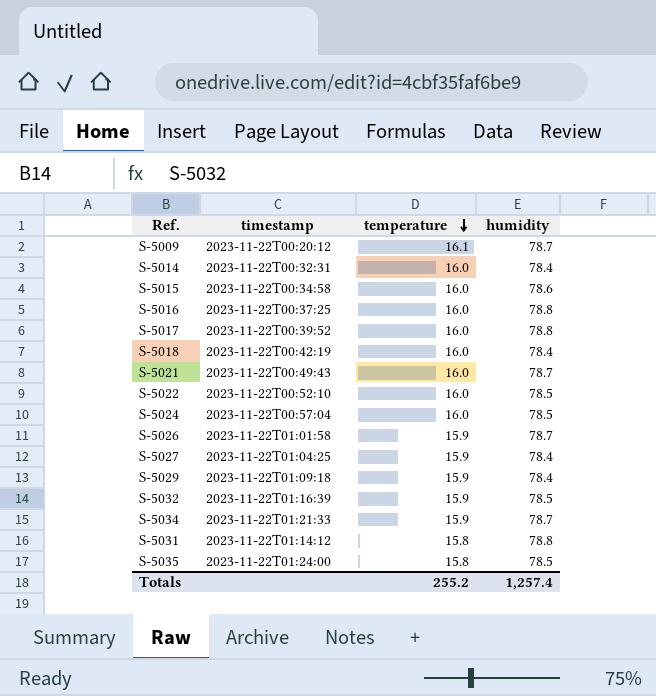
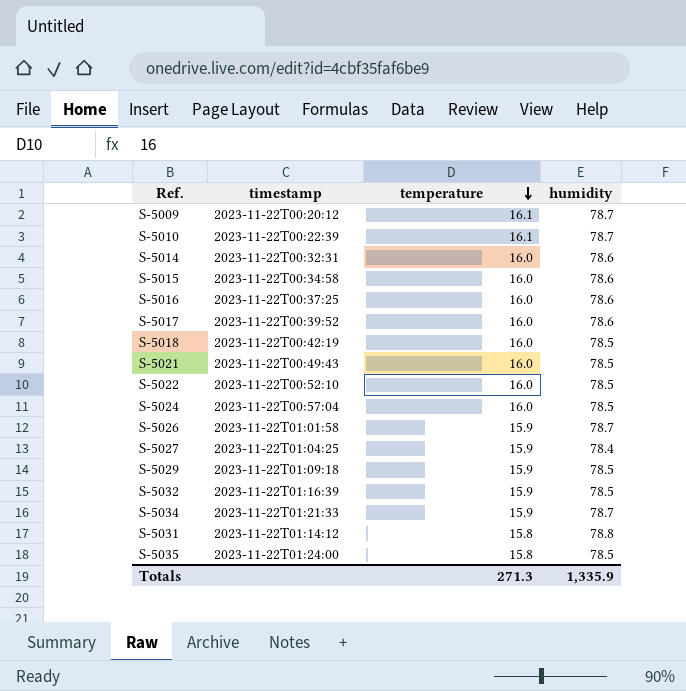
row S-5010: none -> 2023-11-22T00:22:39 | 16.1 | 78.7
S-5014 | humidity: 78.4 -> 78.6
S-5016 | humidity: 78.8 -> 78.6
S-5017 | humidity: 78.8 -> 78.6
S-5018 | humidity: 78.4 -> 78.5
S-5021 | humidity: 78.7 -> 78.5
S-5029 | humidity: 78.4 -> 78.5
Totals | temperature: 255.2 -> 271.3
Totals | humidity: 1,257.4 -> 1,335.9

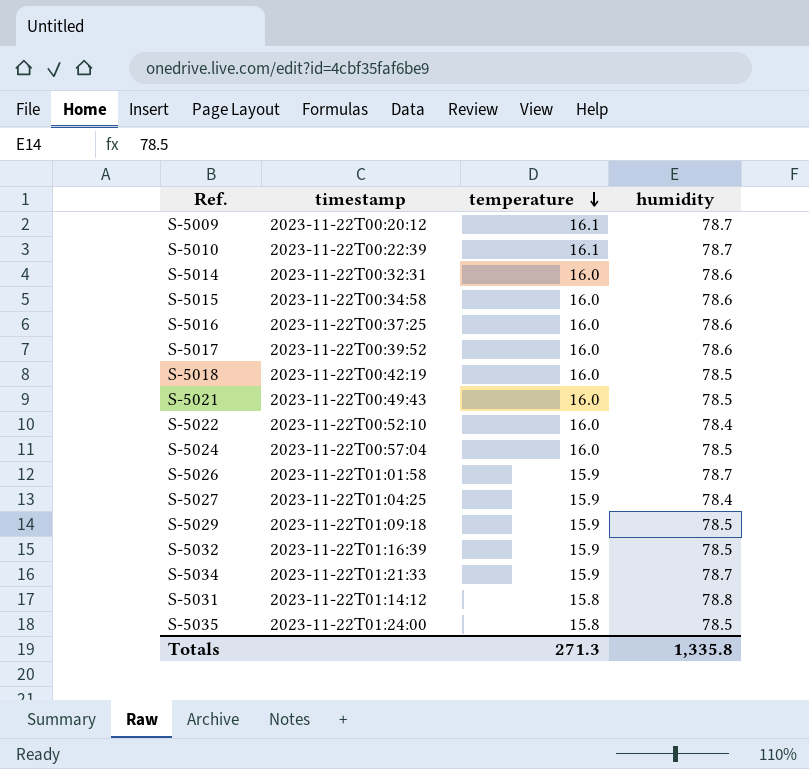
S-5022 | humidity: 78.5 -> 78.4
Totals | humidity: 1,335.9 -> 1,335.8

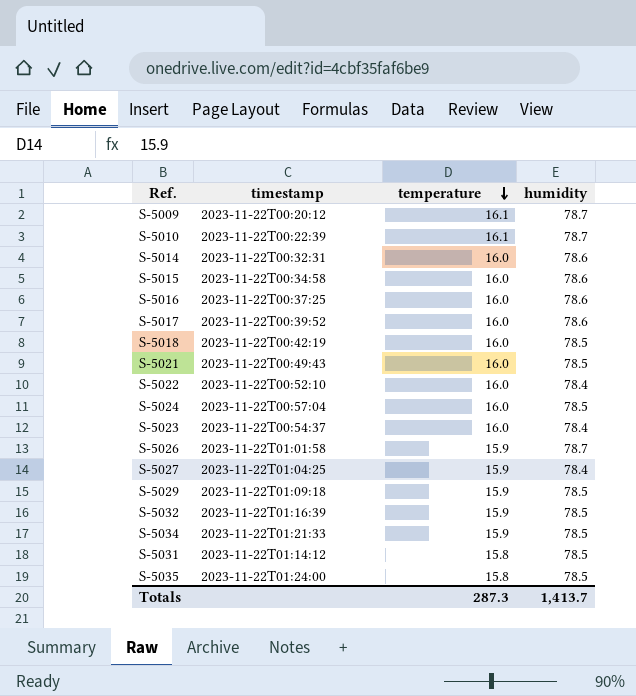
row S-5023: none -> 2023-11-22T00:54:37 | 16.0 | 78.4
S-5034 | humidity: 78.7 -> 78.5
S-5031 | humidity: 78.8 -> 78.5
Totals | temperature: 271.3 -> 287.3
Totals | humidity: 1,335.8 -> 1,413.7

